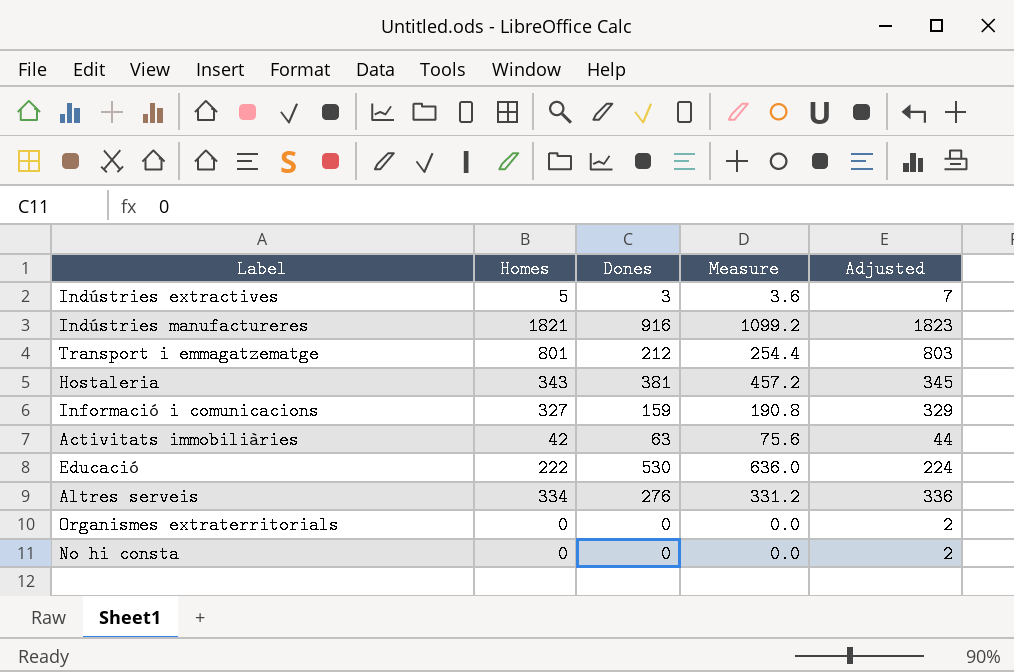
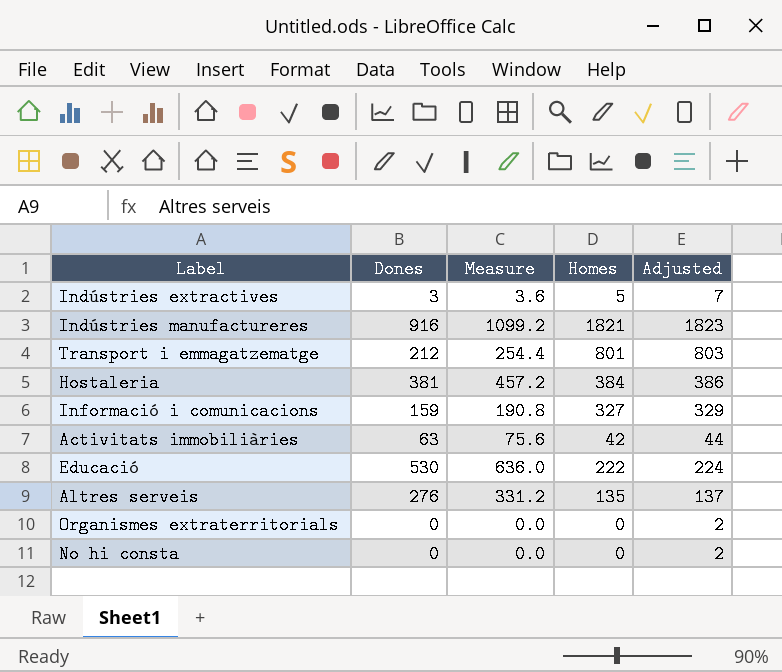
column Homes | position: 2 -> 4
Hostaleria | Homes: 343 -> 384
Hostaleria | Adjusted: 345 -> 386
Altres serveis | Homes: 334 -> 135
Altres serveis | Adjusted: 336 -> 137

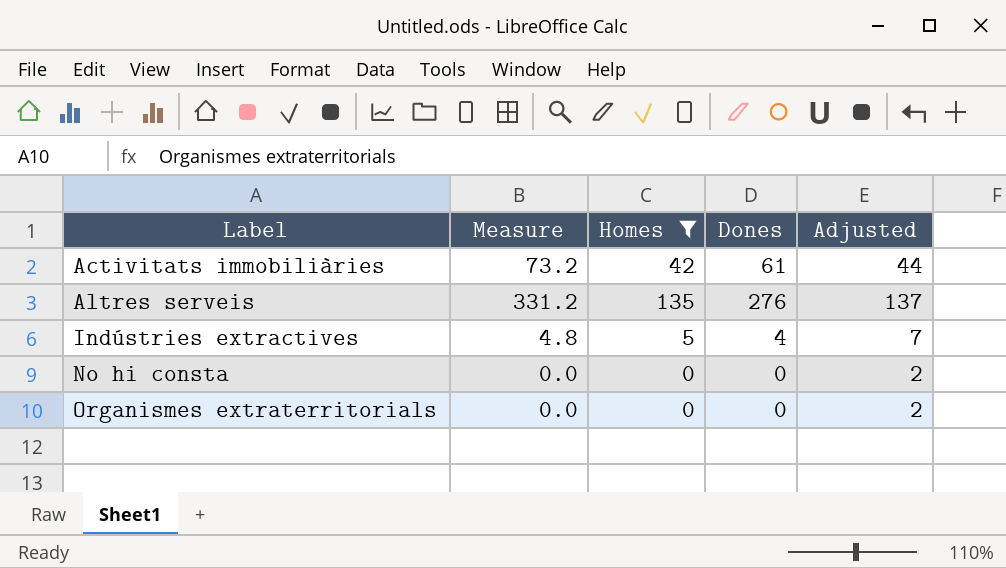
filter: none -> Homes <= 135
row order: none -> Label ascending
column Dones | position: 2 -> 4
Activitats immobiliàries | Measure: 75.6 -> 73.2
Activitats immobiliàries | Dones: 63 -> 61
Indústries extractives | Measure: 3.6 -> 4.8
Indústries extractives | Dones: 3 -> 4

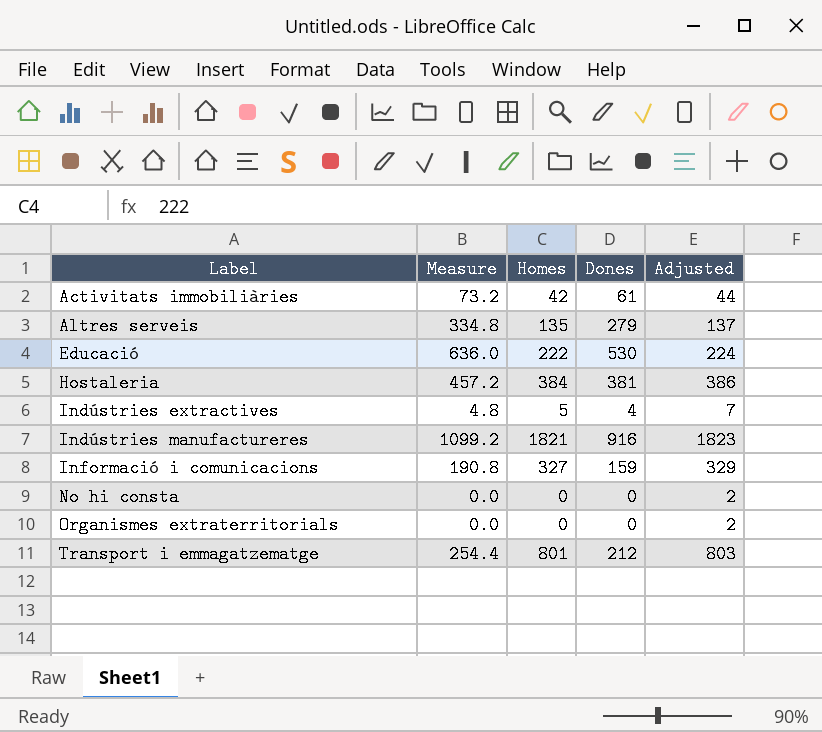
filter: Homes <= 135 -> none
Altres serveis | Measure: 331.2 -> 334.8
Altres serveis | Dones: 276 -> 279

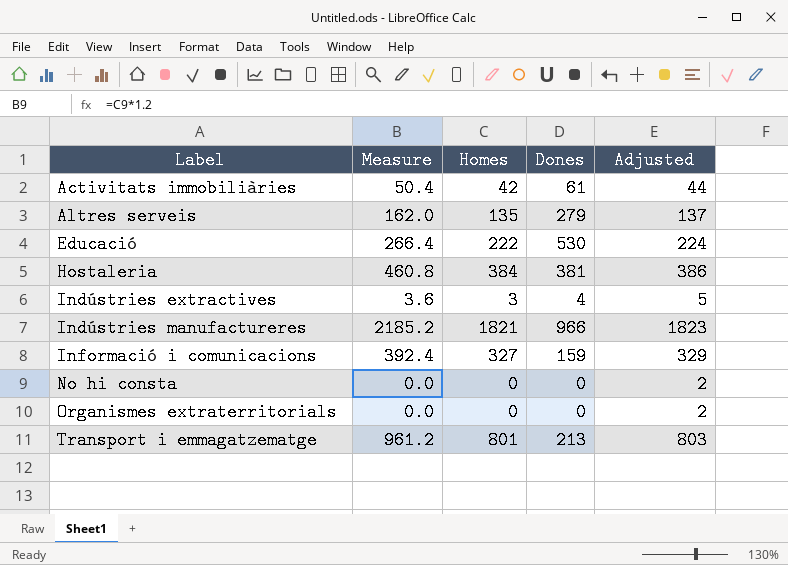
column Measure | formula: [Dones] * 1.2 -> [Homes] * 1.2
Indústries extractives | Homes: 5 -> 3
Indústries extractives | Adjusted: 7 -> 5
Indústries manufactureres | Dones: 916 -> 966
Transport i emmagatzematge | Dones: 212 -> 213

